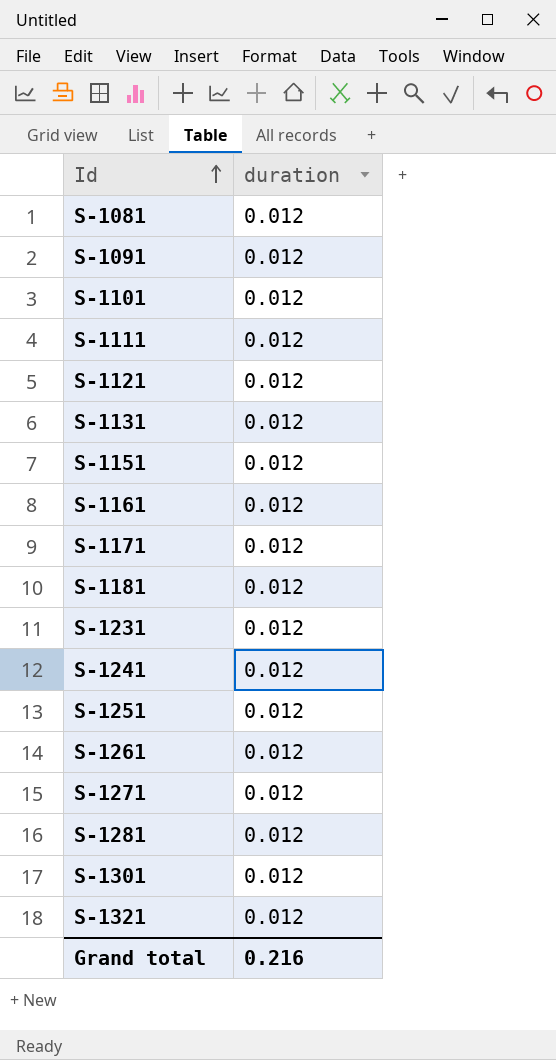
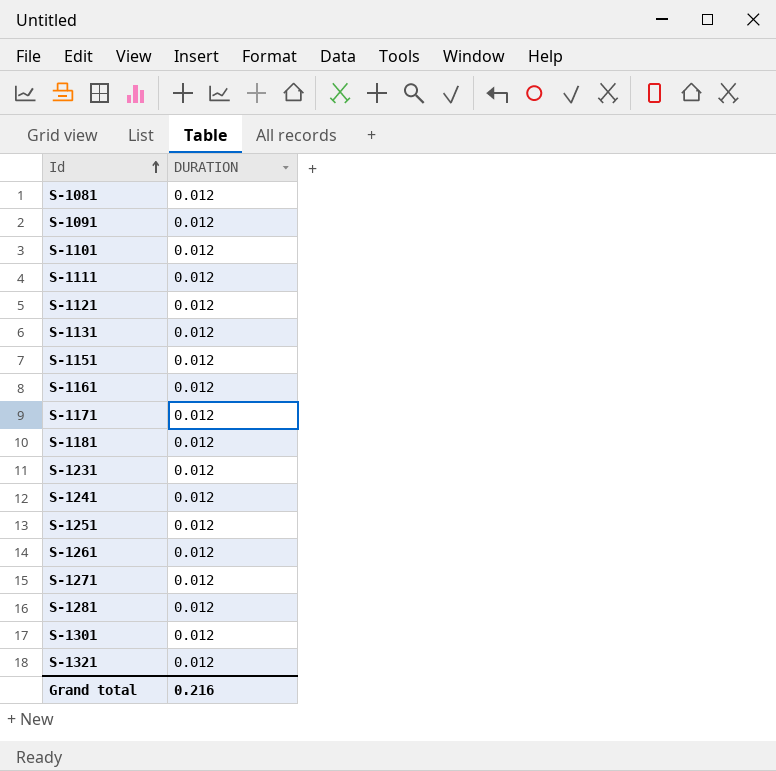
column name: duration -> DURATION

